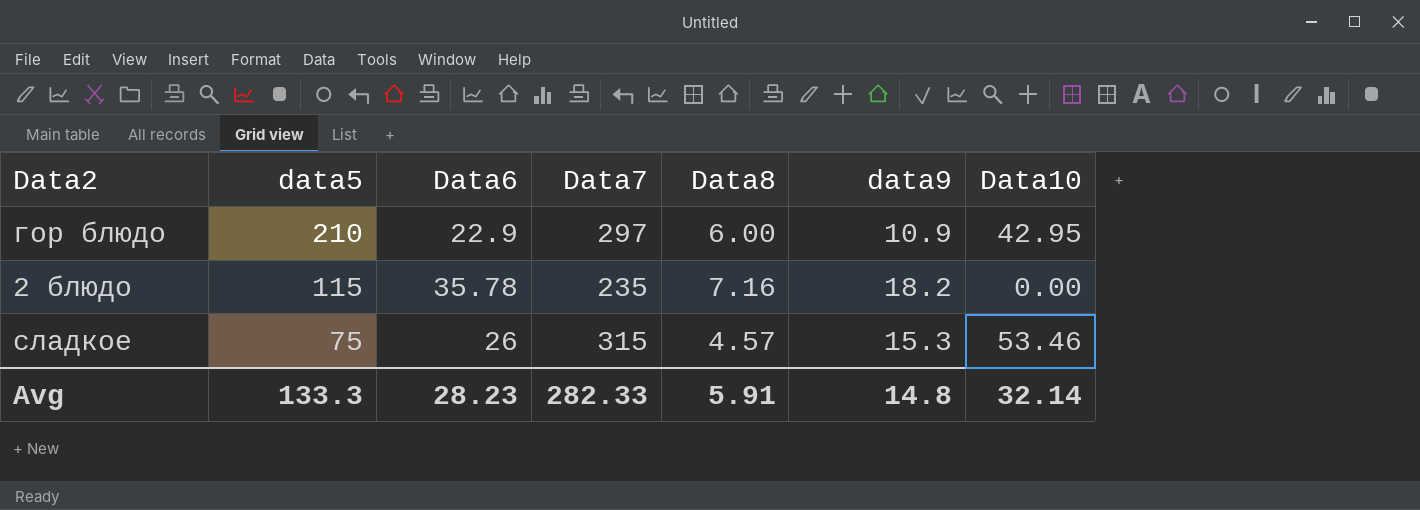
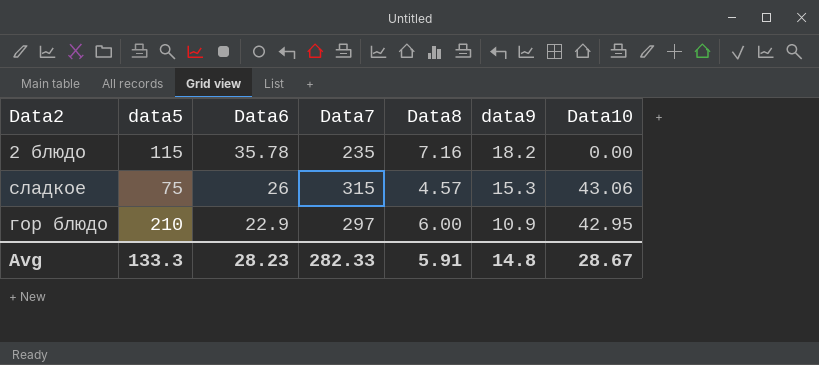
row order: data5 descending -> Data6 descending
сладкое | Data10: 53.46 -> 43.06
Avg | Data10: 32.14 -> 28.67

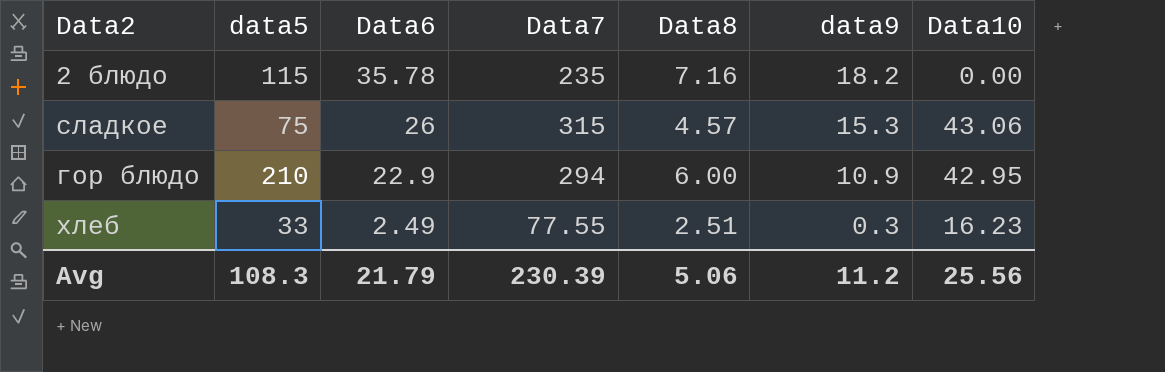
гор блюдо | Data7: 297 -> 294
row хлеб: none -> 33 | 2.49 | 77.55 | 2.51 | 0.3 | 16.23
Avg | data5: 133.3 -> 108.3
Avg | Data6: 28.23 -> 21.79
Avg | Data7: 282.33 -> 230.39
Avg | Data8: 5.91 -> 5.06
Avg | data9: 14.8 -> 11.2
Avg | Data10: 28.67 -> 25.56

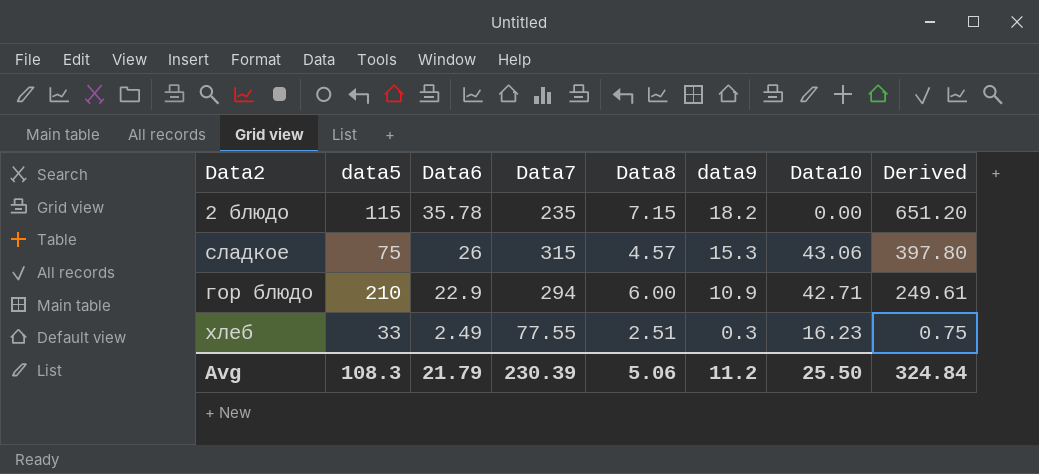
column Derived | formula: none -> [Data6] * [data9]
2 блюдо | Data8: 7.16 -> 7.15
гор блюдо | Data10: 42.95 -> 42.71
Avg | Data10: 25.56 -> 25.50

